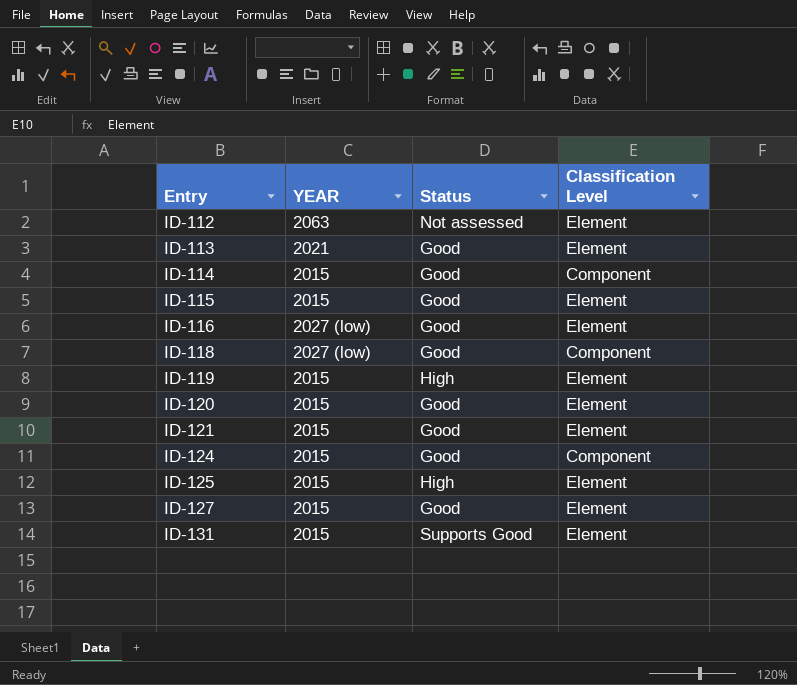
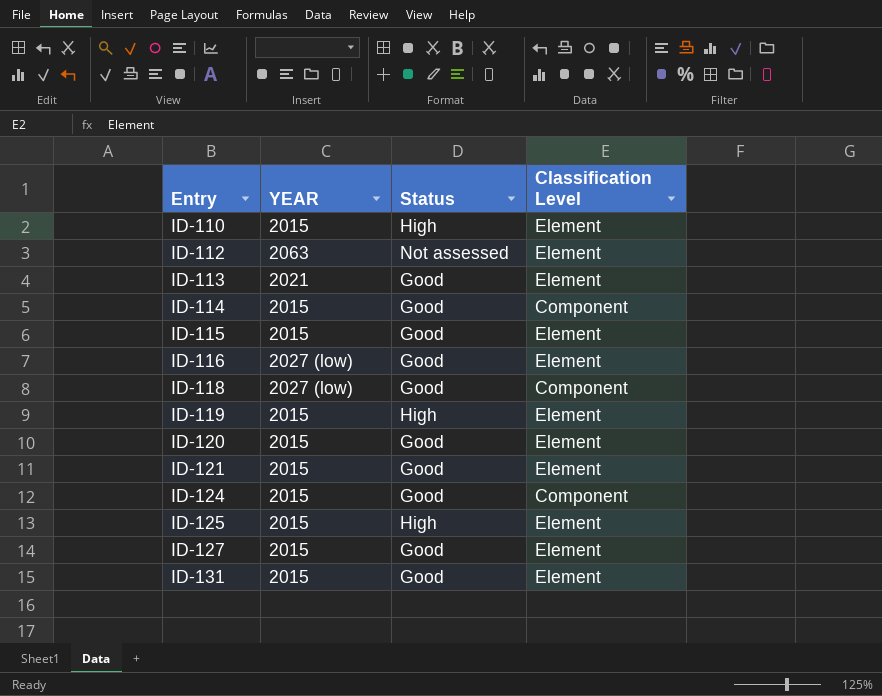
row ID-110: none -> 2015 | High | Element
ID-131 | Status: Supports Good -> Good

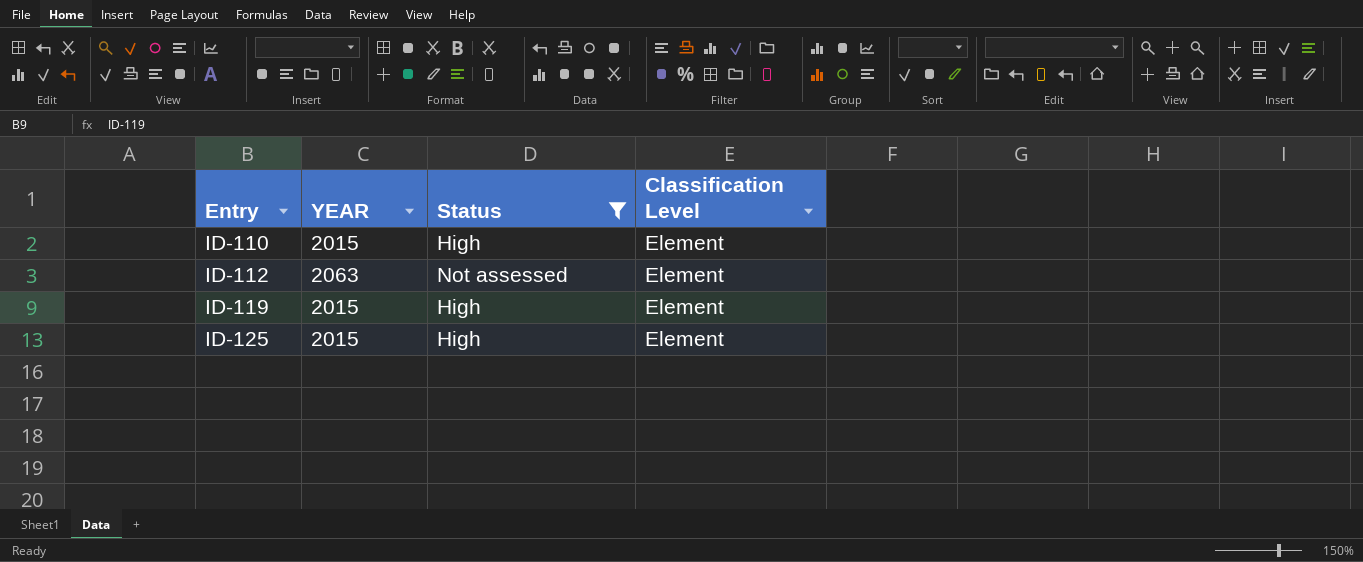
filter: none -> Status != Good

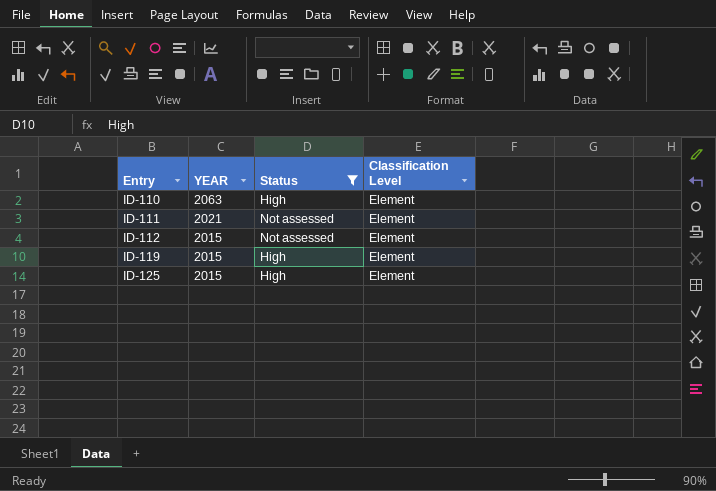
ID-110 | YEAR: 2015 -> 2063
row ID-111: none -> 2021 | Not assessed | Element
ID-112 | YEAR: 2063 -> 2015

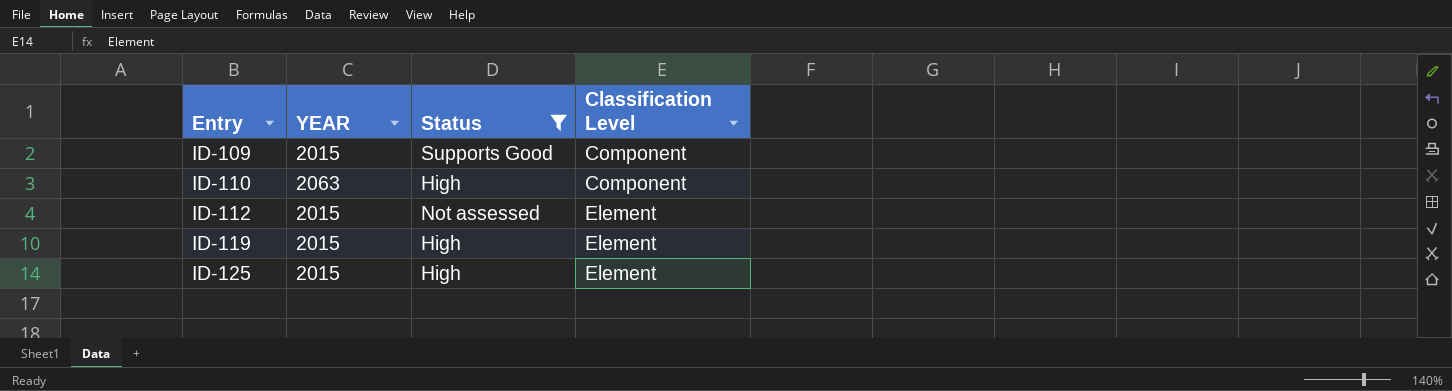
row ID-111: 2021 | Not assessed | Element -> none
row ID-109: none -> 2015 | Supports Good | Component
ID-110 | Classification Level: Element -> Component

